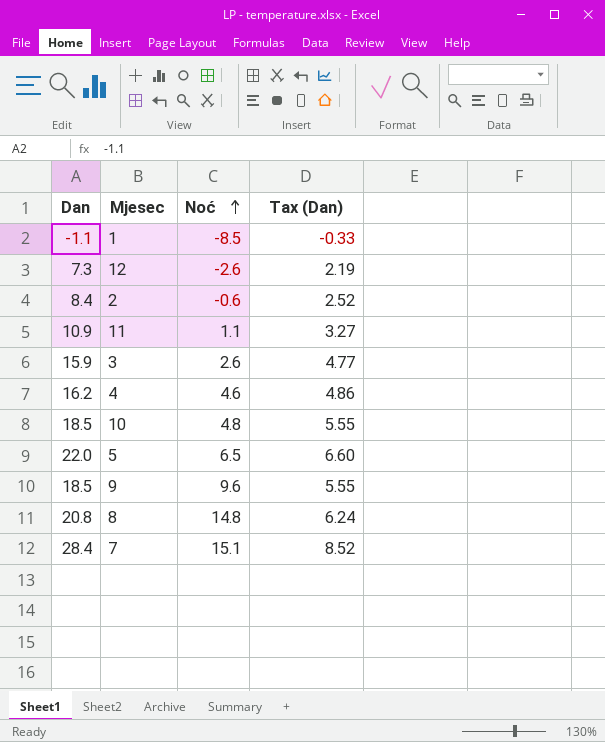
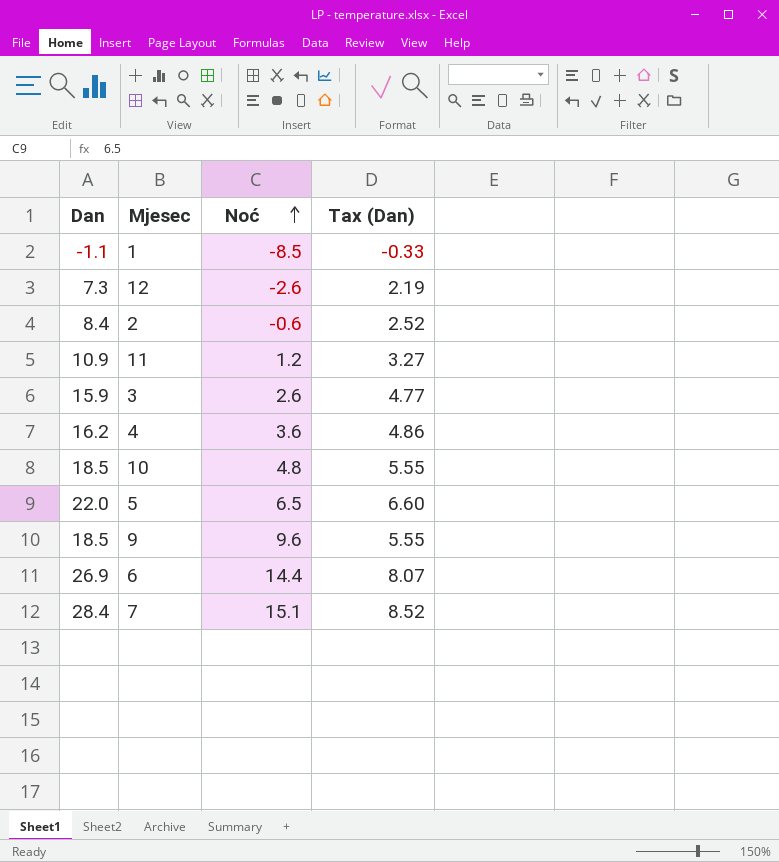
row 8: 20.8 | 14.8 | 6.24 -> none
11 | Noć: 1.1 -> 1.2
4 | Noć: 4.6 -> 3.6
row 6: none -> 26.9 | 14.4 | 8.07

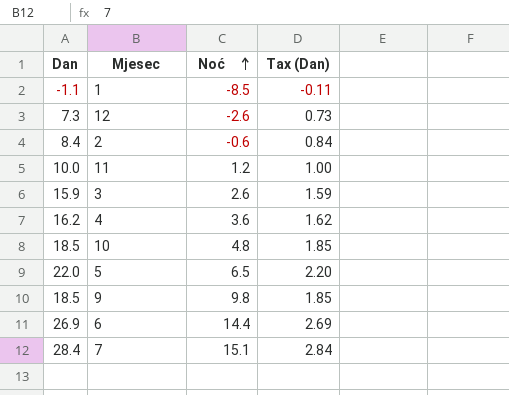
column Tax (Dan) | formula: [Dan] * 0.3 -> [Dan] * 0.1
11 | Dan: 10.9 -> 10.0
9 | Noć: 9.6 -> 9.8

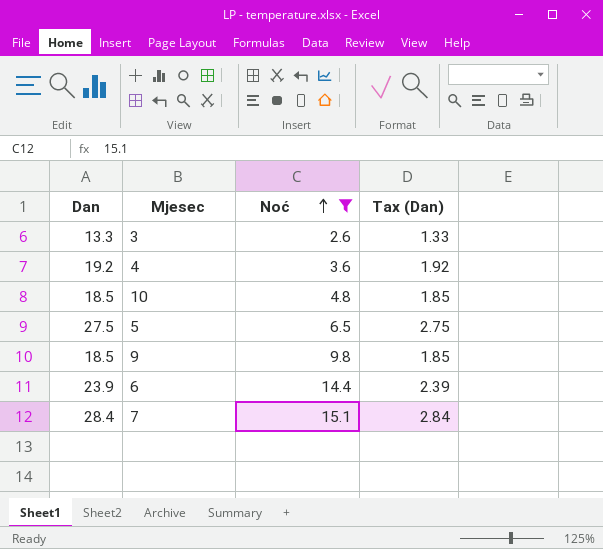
filter: none -> Noć >= 2.6
3 | Dan: 15.9 -> 13.3
3 | Tax (Dan): 1.59 -> 1.33
4 | Dan: 16.2 -> 19.2
4 | Tax (Dan): 1.62 -> 1.92
5 | Dan: 22.0 -> 27.5
5 | Tax (Dan): 2.20 -> 2.75
6 | Dan: 26.9 -> 23.9
6 | Tax (Dan): 2.69 -> 2.39

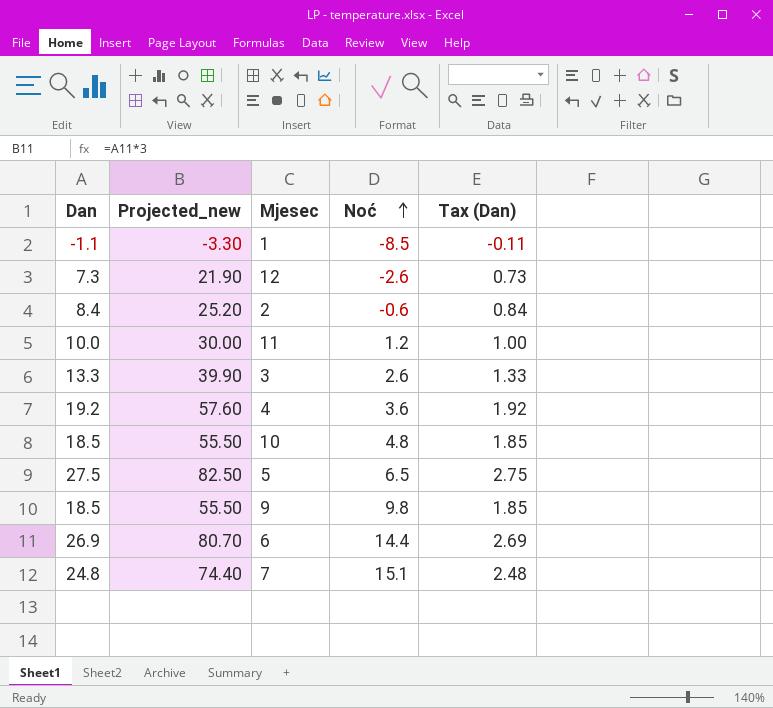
filter: Noć >= 2.6 -> none
column Projected_new | formula: none -> [Dan] * 3
6 | Dan: 23.9 -> 26.9
6 | Tax (Dan): 2.39 -> 2.69
7 | Dan: 28.4 -> 24.8
7 | Tax (Dan): 2.84 -> 2.48

